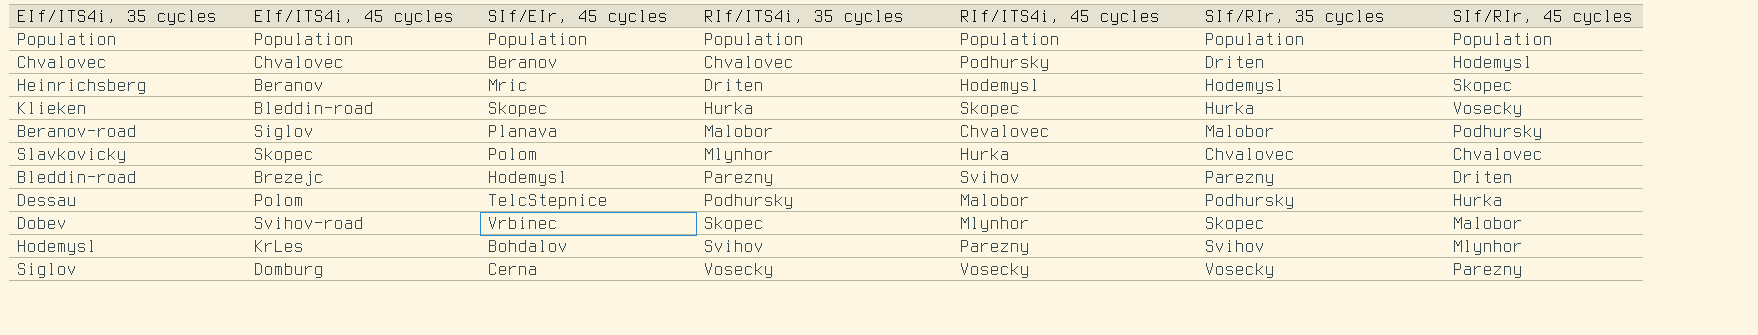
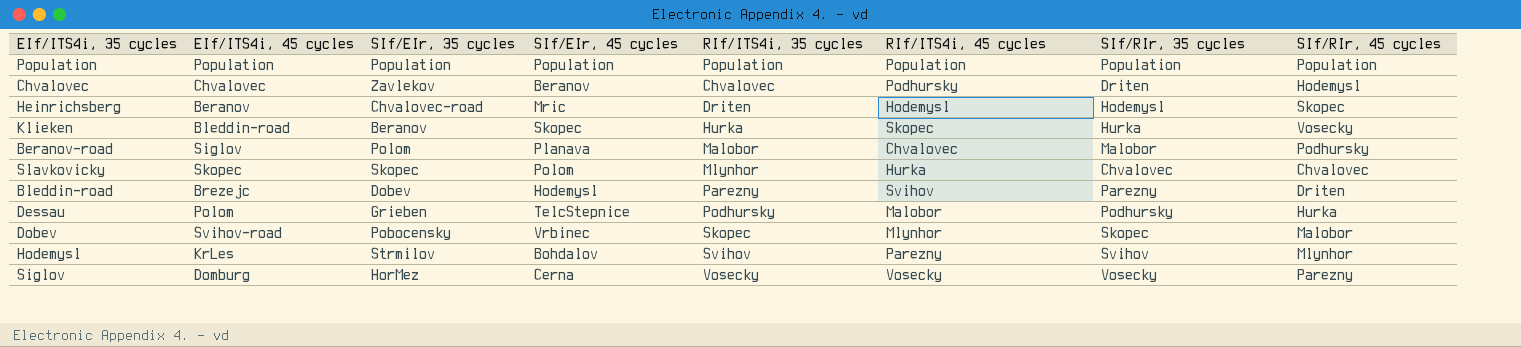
column SIf/EIr, 35 cycles | position: none -> 3

